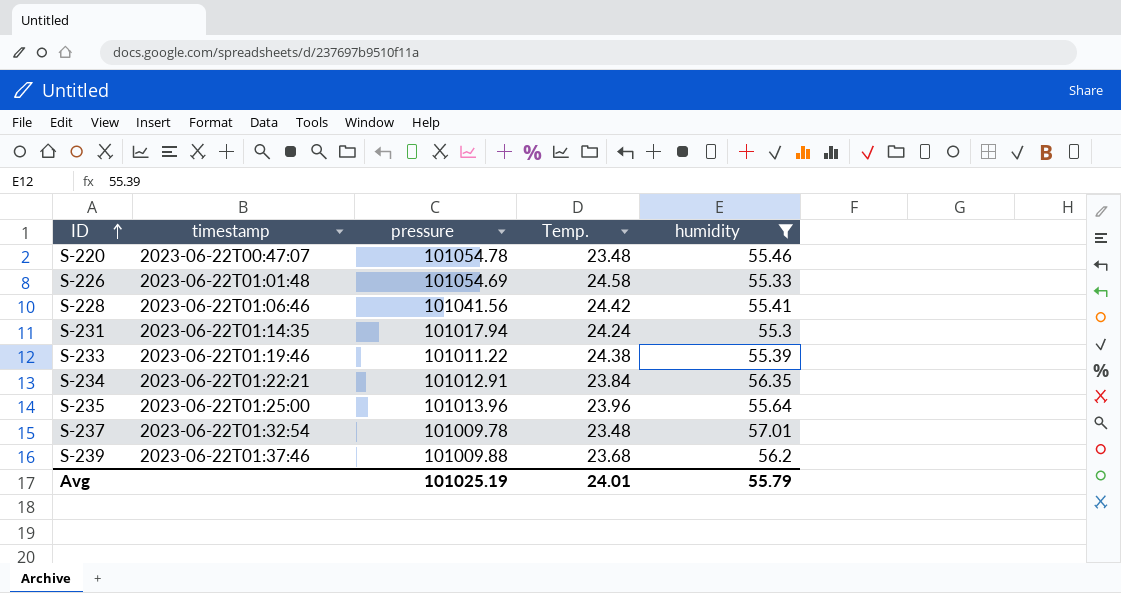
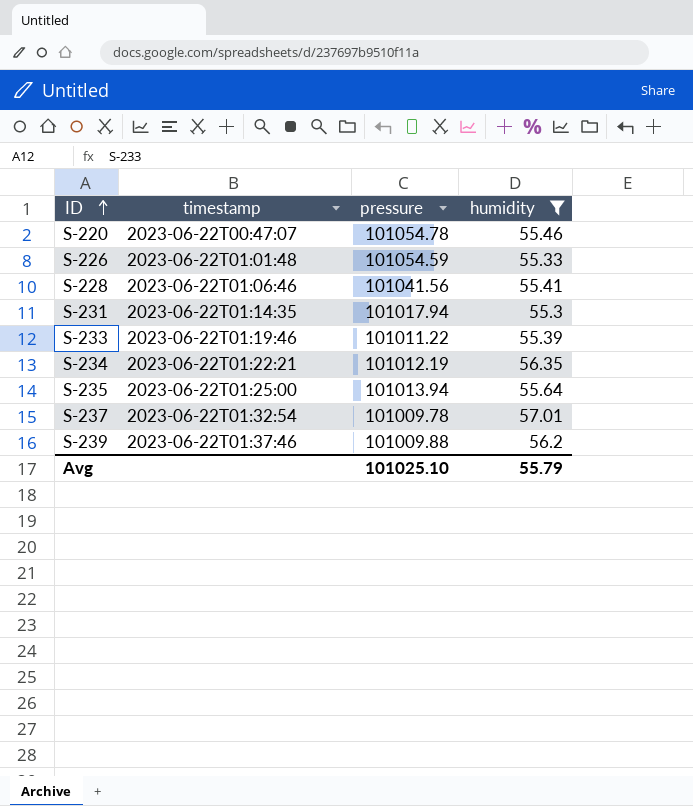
column Temp. | position: 4 -> none
S-226 | pressure: 101054.69 -> 101054.59
S-234 | pressure: 101012.91 -> 101012.19
S-235 | pressure: 101013.96 -> 101013.94
Avg | pressure: 101025.19 -> 101025.10

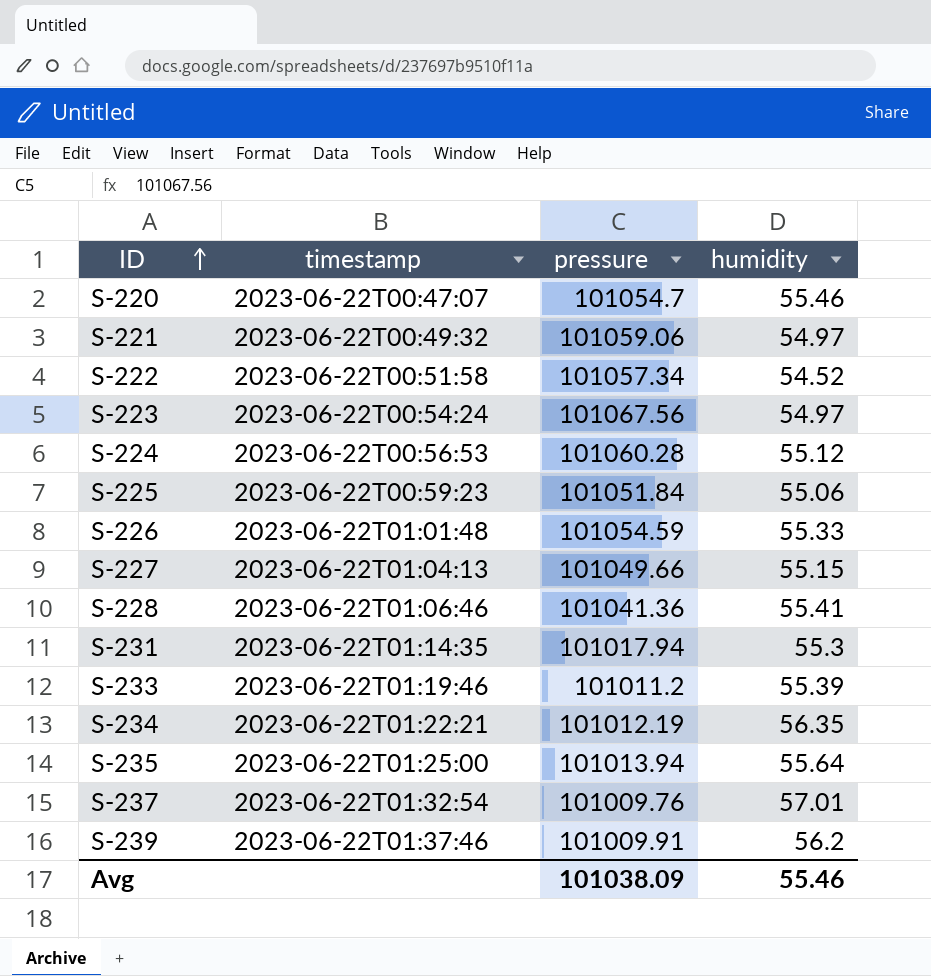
filter: humidity >= 55.3 -> none
S-220 | pressure: 101054.78 -> 101054.7
S-228 | pressure: 101041.56 -> 101041.36
S-233 | pressure: 101011.22 -> 101011.2
S-237 | pressure: 101009.78 -> 101009.76
S-239 | pressure: 101009.88 -> 101009.91
Avg | pressure: 101025.10 -> 101038.09
Avg | humidity: 55.79 -> 55.46

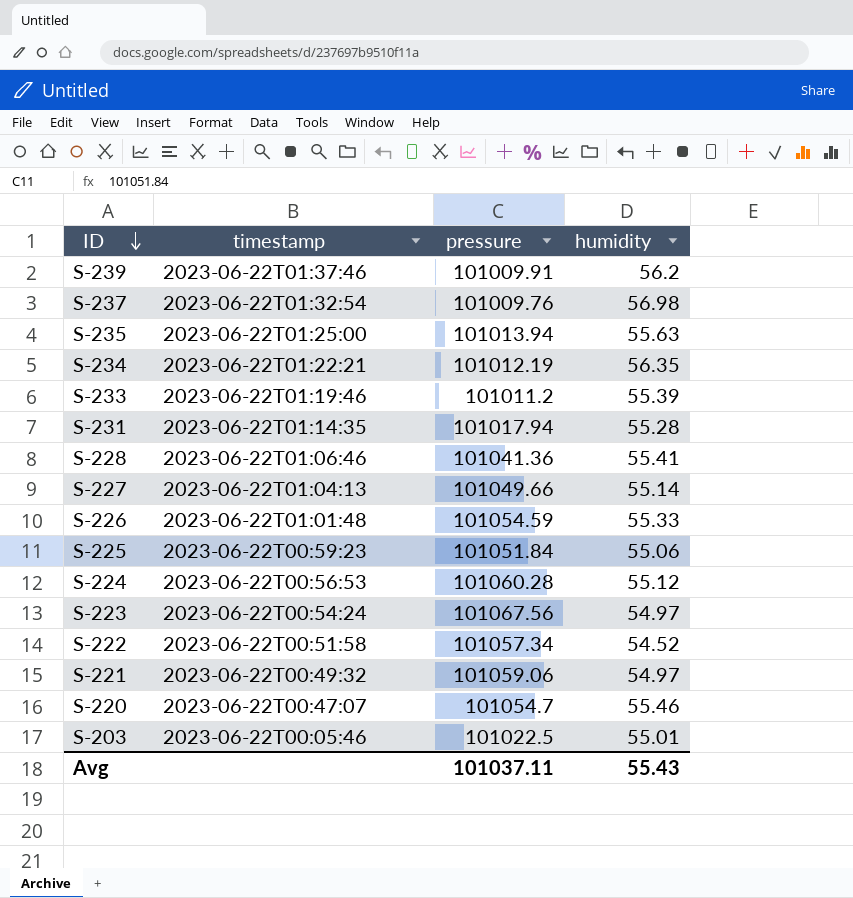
row order: ID ascending -> ID descending
S-237 | humidity: 57.01 -> 56.98
S-235 | humidity: 55.64 -> 55.63
S-231 | humidity: 55.3 -> 55.28
S-227 | humidity: 55.15 -> 55.14
row S-203: none -> 2023-06-22T00:05:46 | 101022.5 | 55.01
Avg | pressure: 101038.09 -> 101037.11
Avg | humidity: 55.46 -> 55.43

